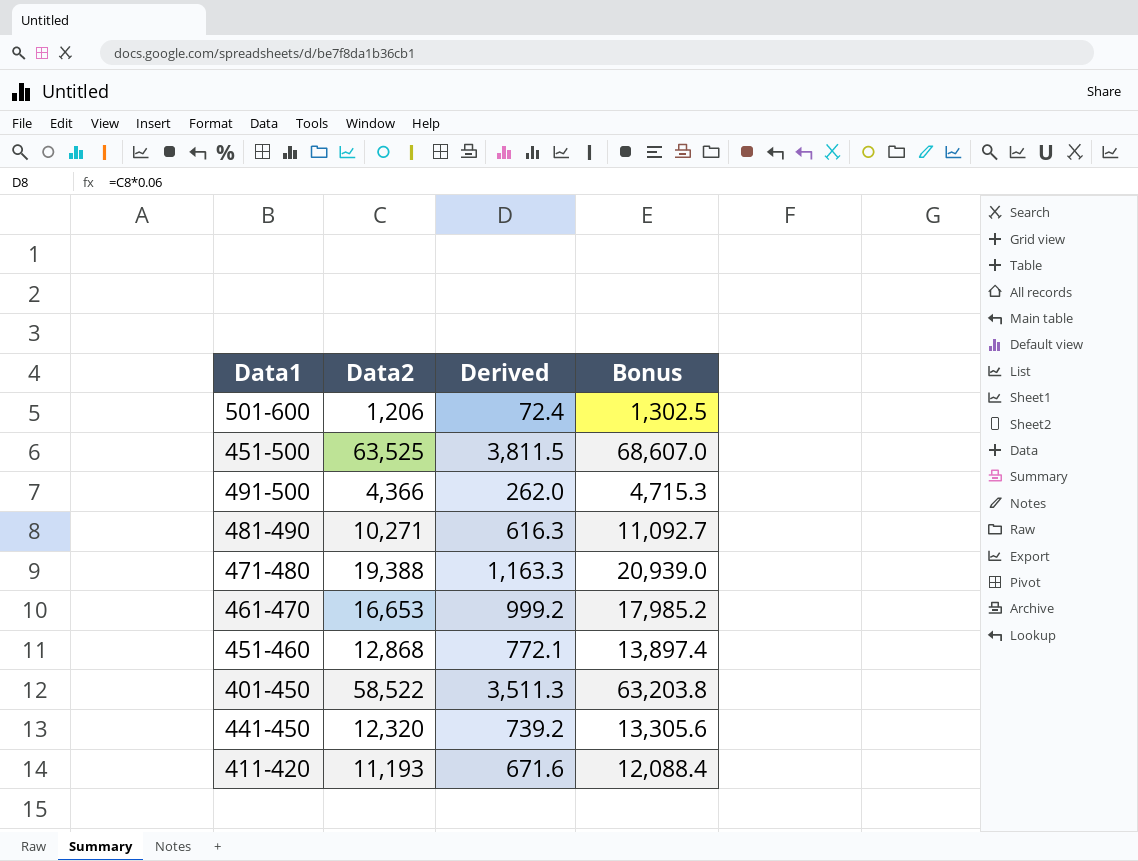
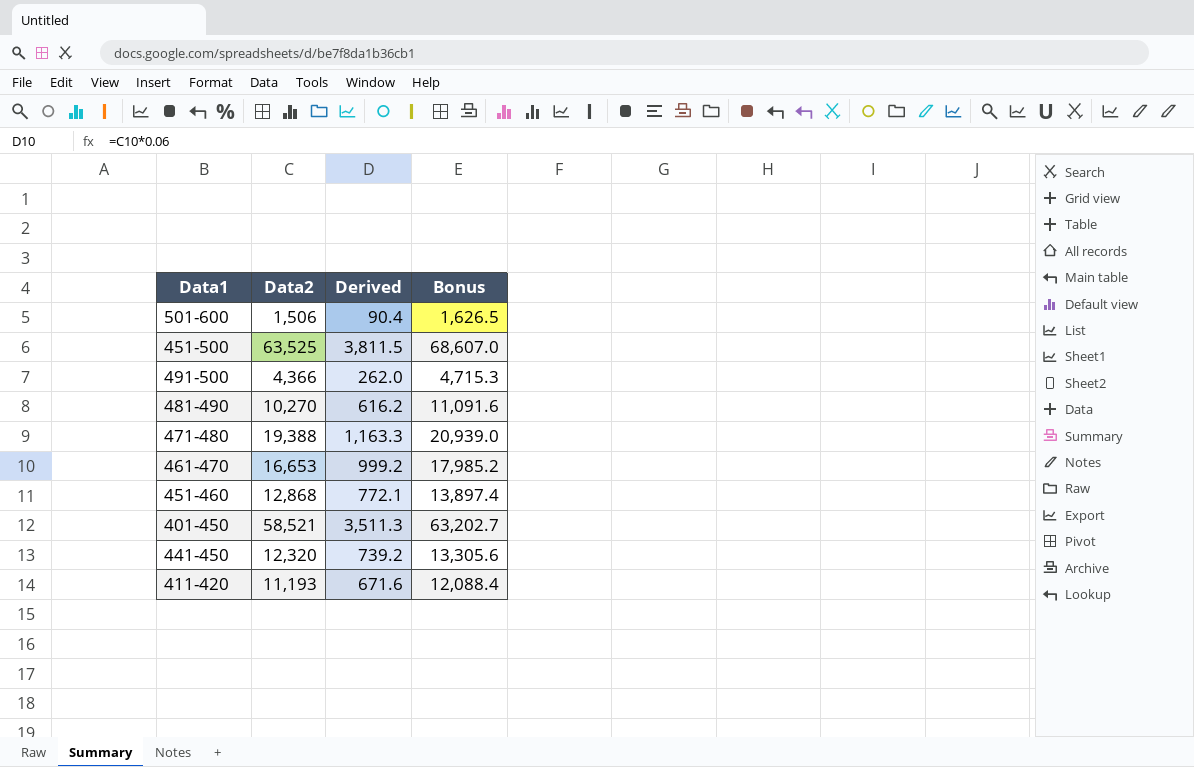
501-600 | Data2: 1,206 -> 1,506
501-600 | Derived: 72.4 -> 90.4
501-600 | Bonus: 1,302.5 -> 1,626.5
481-490 | Data2: 10,271 -> 10,270
481-490 | Derived: 616.3 -> 616.2
481-490 | Bonus: 11,092.7 -> 11,091.6
401-450 | Data2: 58,522 -> 58,521
401-450 | Bonus: 63,203.8 -> 63,202.7

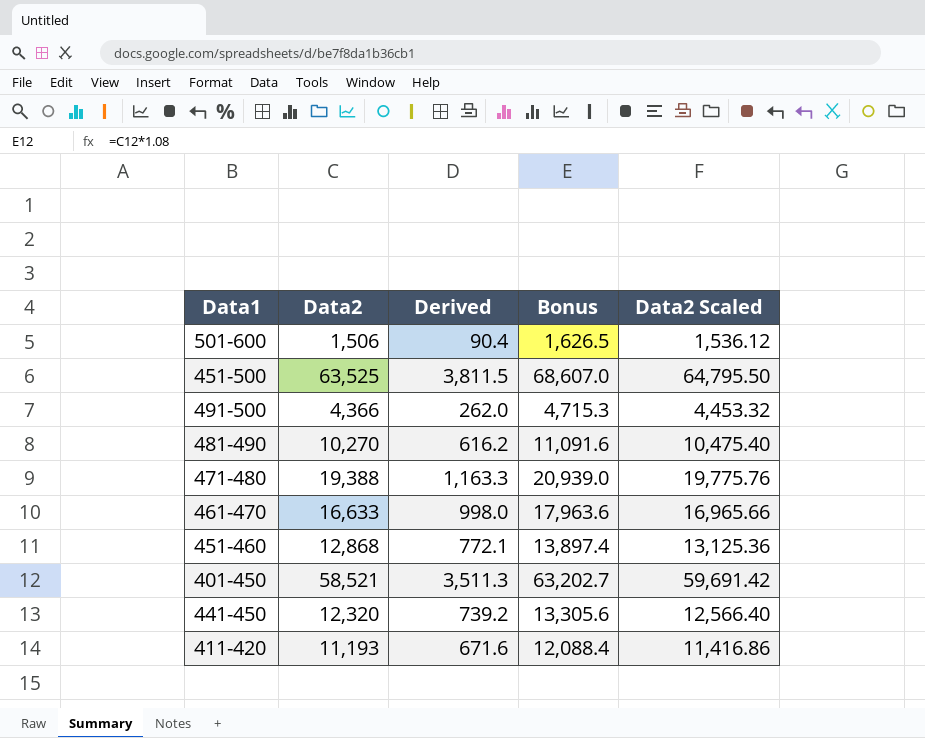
column Data2 Scaled | formula: none -> [Data2] * 1.02
461-470 | Data2: 16,653 -> 16,633
461-470 | Derived: 999.2 -> 998.0
461-470 | Bonus: 17,985.2 -> 17,963.6

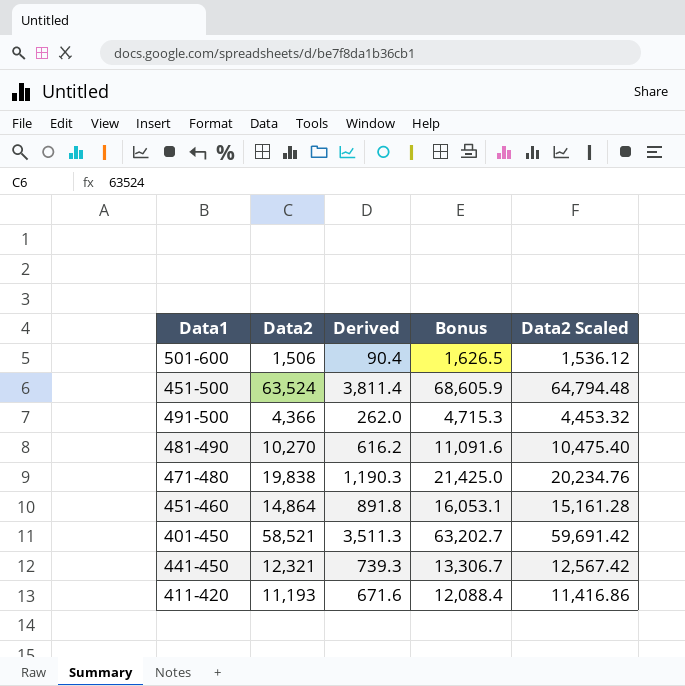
row 461-470: 16,633 | 998.0 | 17,963.6 | 16,965.66 -> none
451-500 | Data2: 63,525 -> 63,524
451-500 | Derived: 3,811.5 -> 3,811.4
451-500 | Bonus: 68,607.0 -> 68,605.9
451-500 | Data2 Scaled: 64,795.50 -> 64,794.48
471-480 | Data2: 19,388 -> 19,838
471-480 | Derived: 1,163.3 -> 1,190.3
471-480 | Bonus: 20,939.0 -> 21,425.0
471-480 | Data2 Scaled: 19,775.76 -> 20,234.76
451-460 | Data2: 12,868 -> 14,864
451-460 | Derived: 772.1 -> 891.8
451-460 | Bonus: 13,897.4 -> 16,053.1
451-460 | Data2 Scaled: 13,125.36 -> 15,161.28
441-450 | Data2: 12,320 -> 12,321
441-450 | Derived: 739.2 -> 739.3
441-450 | Bonus: 13,305.6 -> 13,306.7
441-450 | Data2 Scaled: 12,566.40 -> 12,567.42

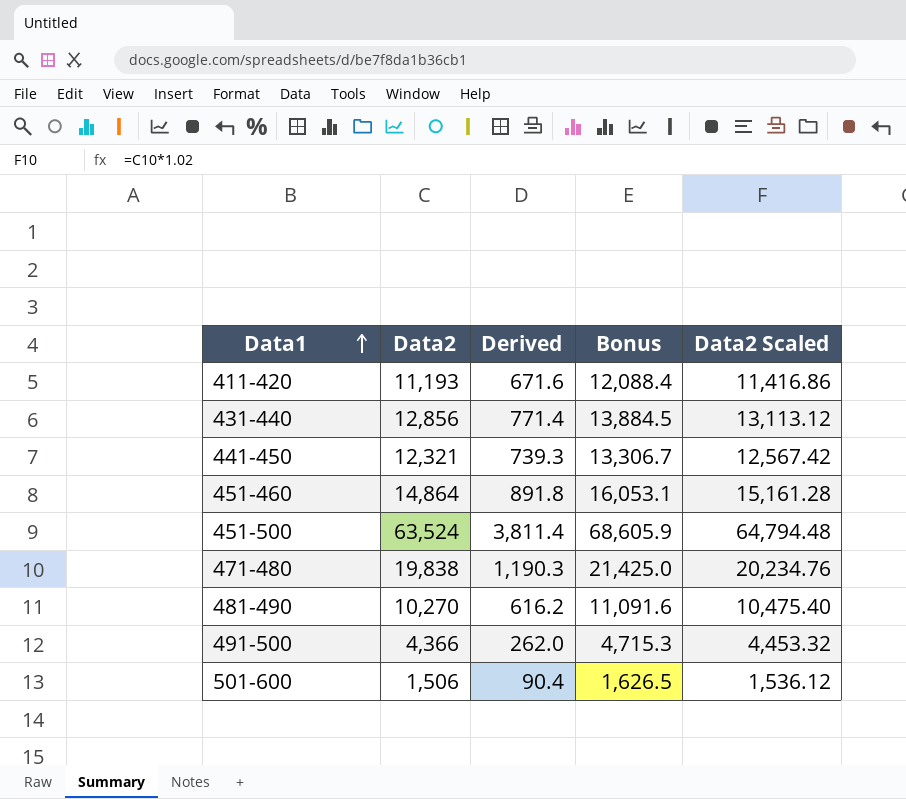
row order: none -> Data1 ascending
row 401-450: 58,521 | 3,511.3 | 63,202.7 | 59,691.42 -> none
row 431-440: none -> 12,856 | 771.4 | 13,884.5 | 13,113.12

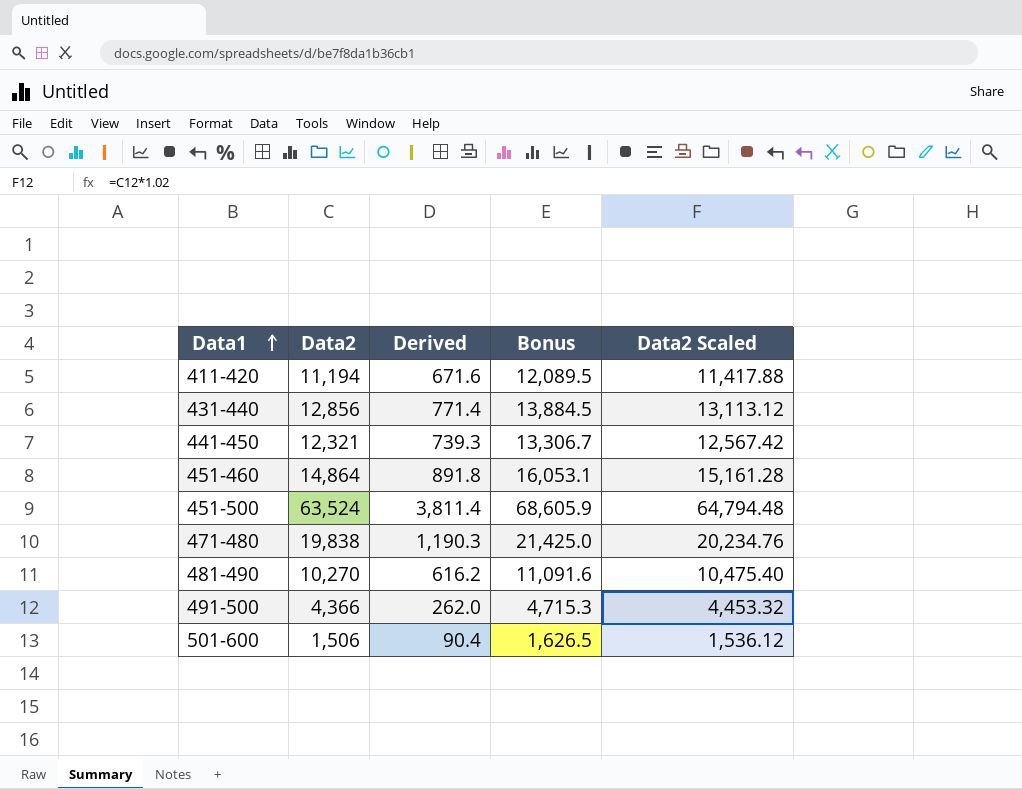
411-420 | Data2: 11,193 -> 11,194
411-420 | Bonus: 12,088.4 -> 12,089.5
411-420 | Data2 Scaled: 11,416.86 -> 11,417.88

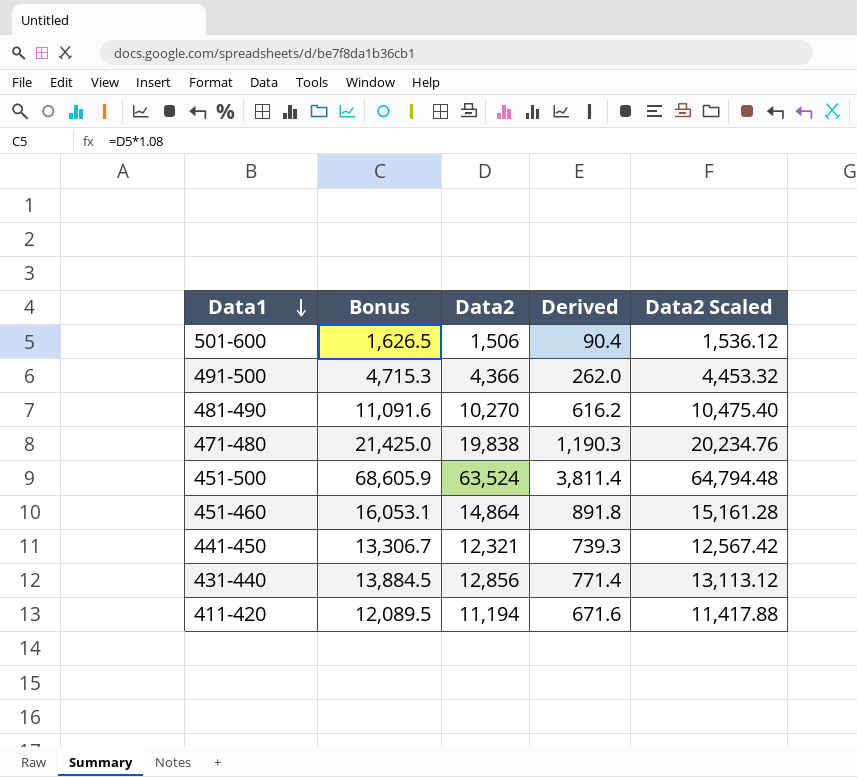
row order: Data1 ascending -> Data1 descending
column Bonus | position: 4 -> 2

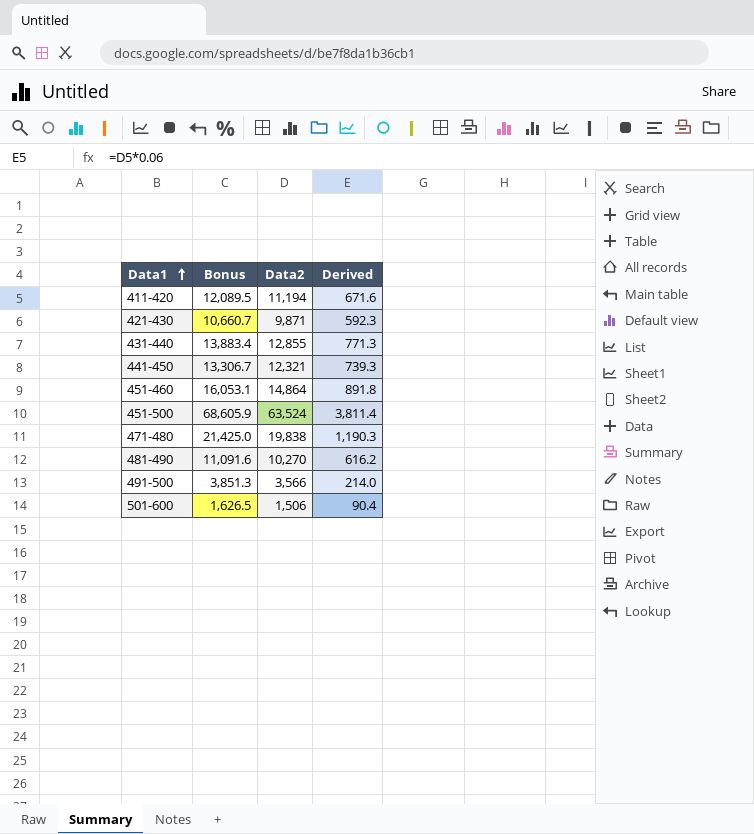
row order: Data1 descending -> Data1 ascending
column Data2 Scaled | formula: [Data2] * 1.02 -> none
row 421-430: none -> 10,660.7 | 9,871 | 592.3
431-440 | Bonus: 13,884.5 -> 13,883.4
431-440 | Data2: 12,856 -> 12,855
431-440 | Derived: 771.4 -> 771.3
491-500 | Bonus: 4,715.3 -> 3,851.3
491-500 | Data2: 4,366 -> 3,566
491-500 | Derived: 262.0 -> 214.0

